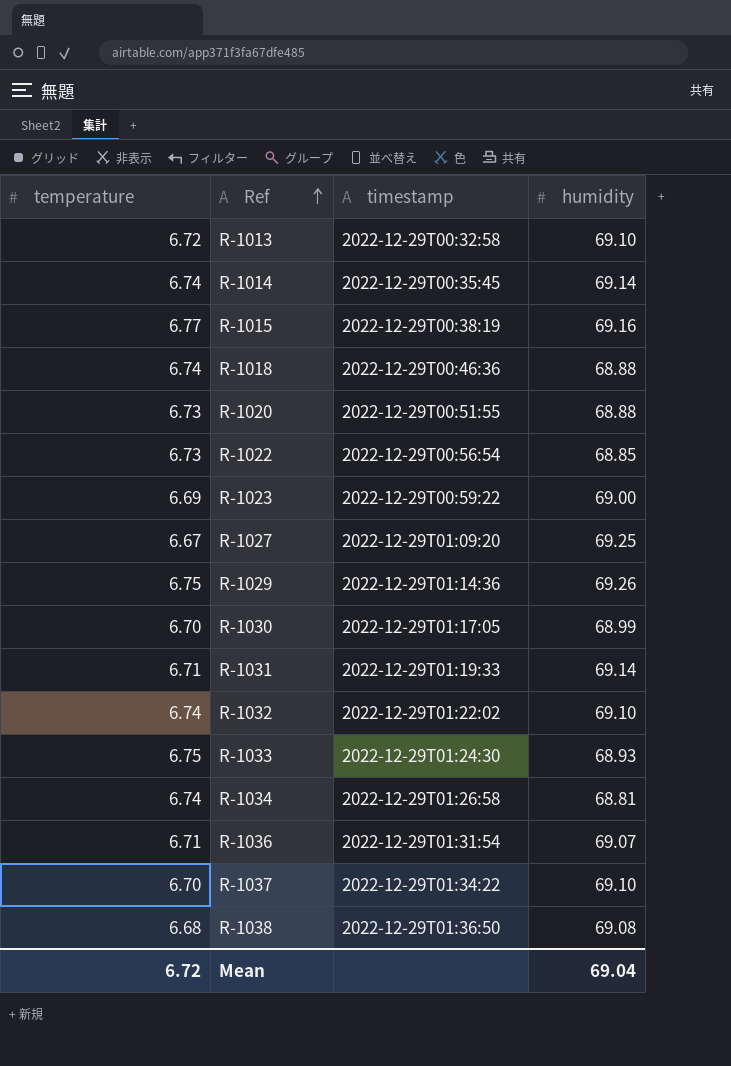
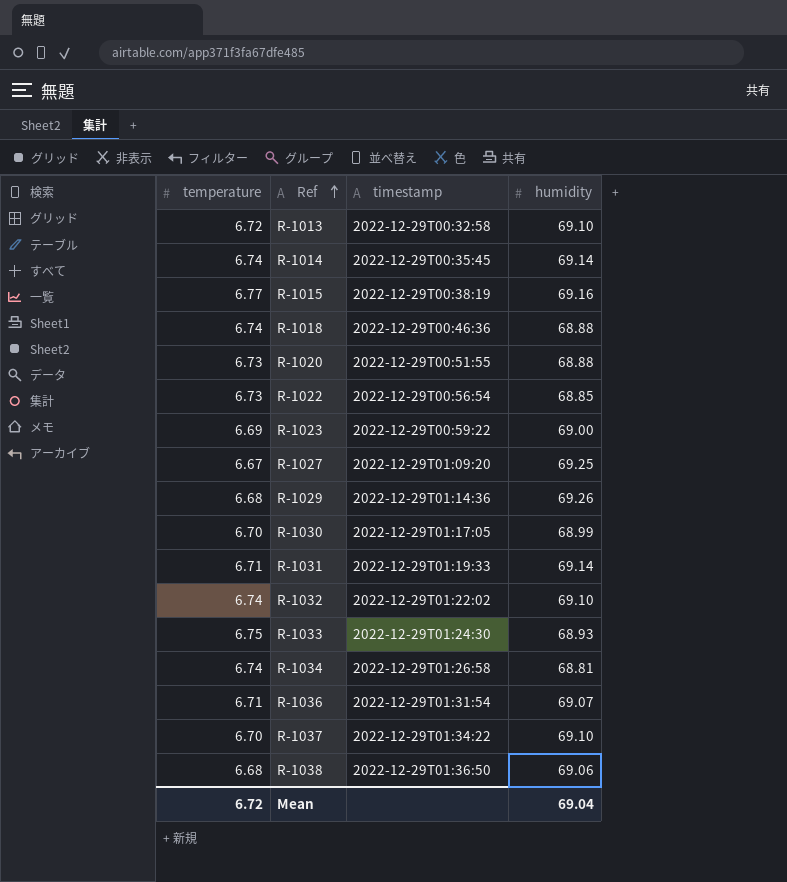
R-1029 | temperature: 6.75 -> 6.68
R-1038 | humidity: 69.08 -> 69.06

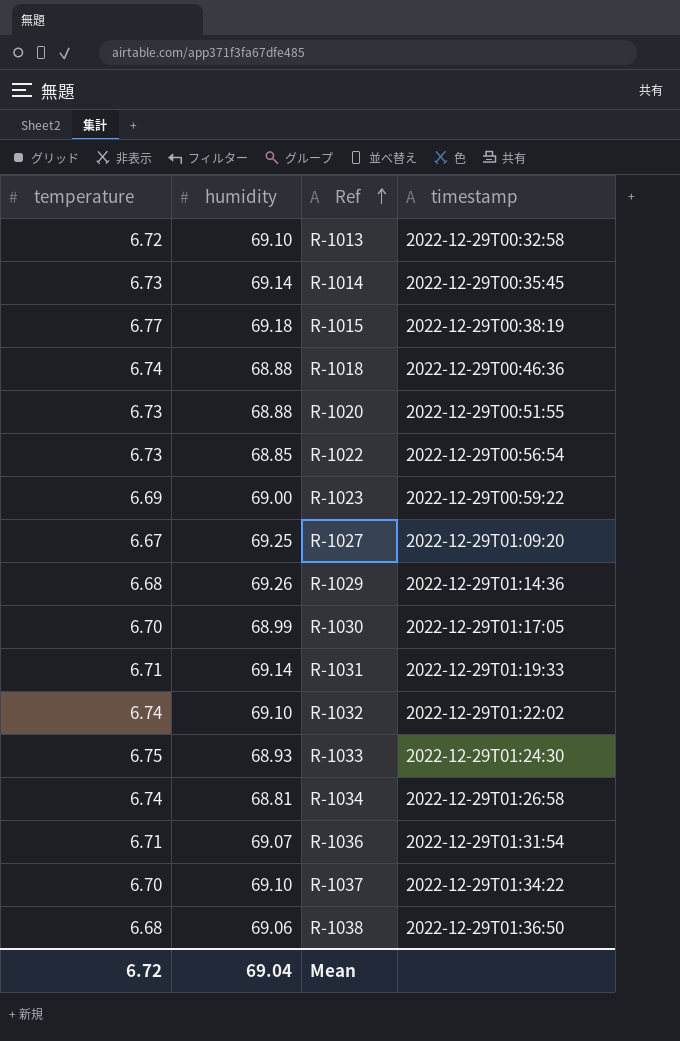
column humidity | position: 4 -> 2
R-1014 | temperature: 6.74 -> 6.73
R-1015 | humidity: 69.16 -> 69.18

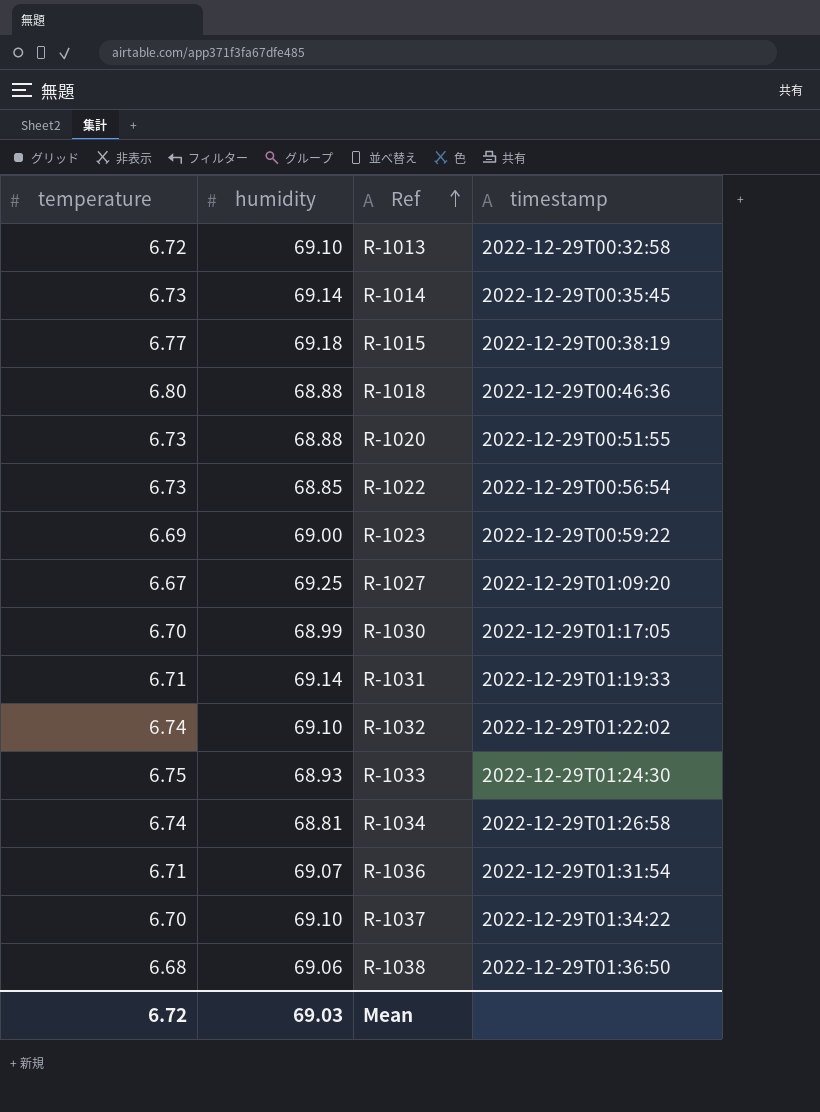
row R-1029: 6.68 | 69.26 | 2022-12-29T01:14:36 -> none
R-1018 | temperature: 6.74 -> 6.80
Mean | humidity: 69.04 -> 69.03

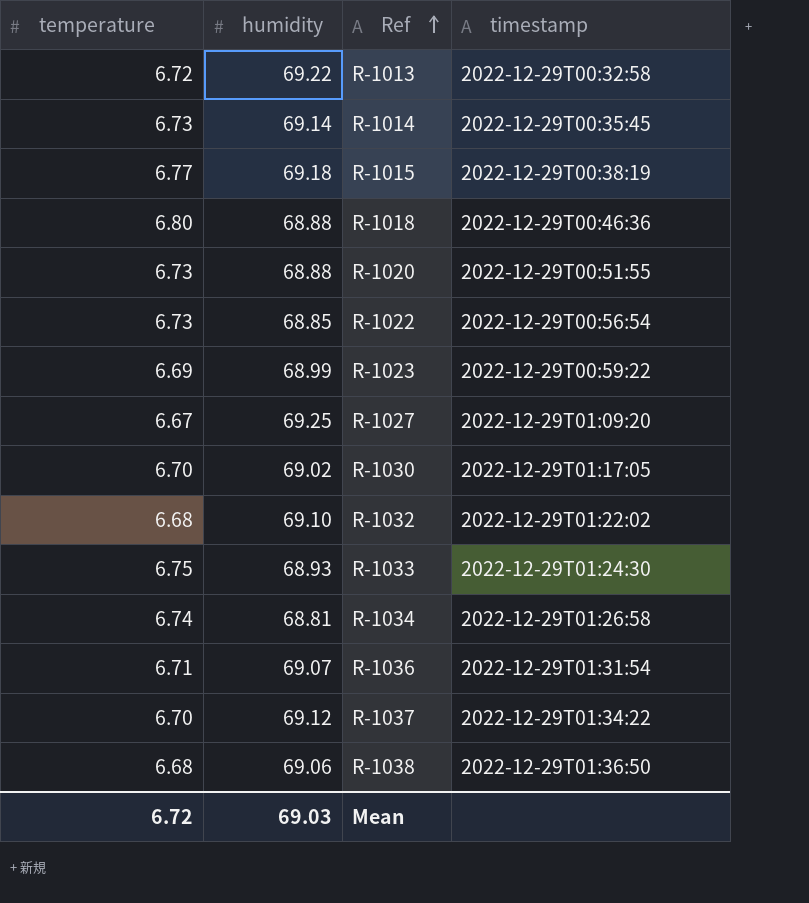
row R-1031: 6.71 | 69.14 | 2022-12-29T01:19:33 -> none
R-1013 | humidity: 69.10 -> 69.22
R-1023 | humidity: 69.00 -> 68.99
R-1030 | humidity: 68.99 -> 69.02
R-1032 | temperature: 6.74 -> 6.68
R-1037 | humidity: 69.10 -> 69.12

